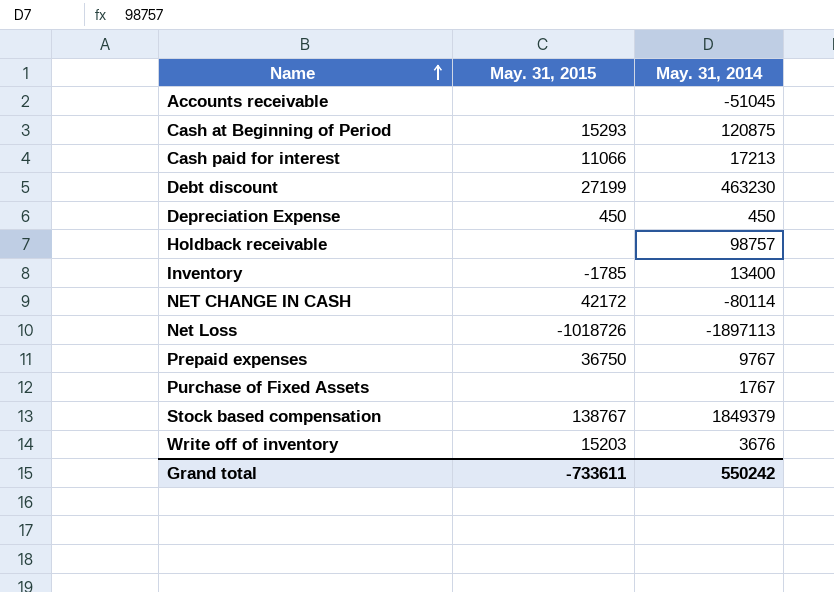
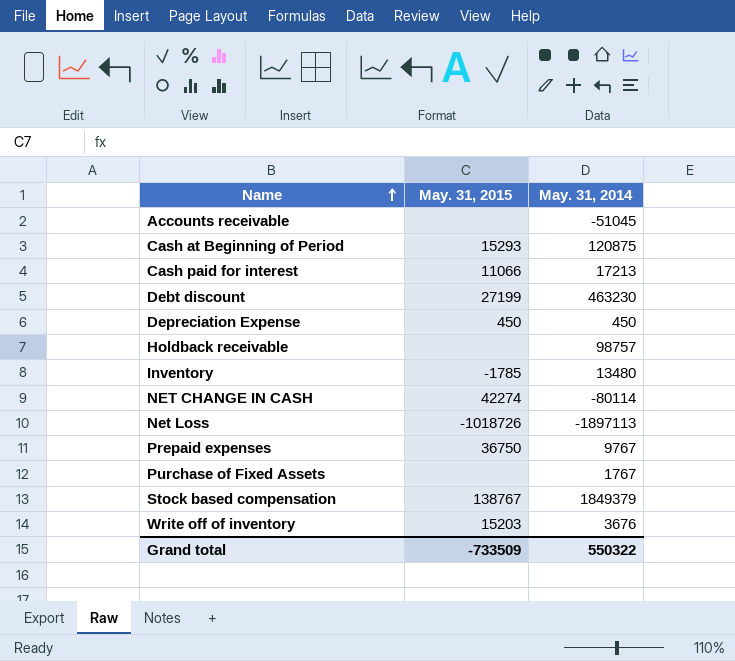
Inventory | May. 31, 2014: 13400 -> 13480
NET CHANGE IN CASH | May. 31, 2015: 42172 -> 42274
Grand total | May. 31, 2015: -733611 -> -733509
Grand total | May. 31, 2014: 550242 -> 550322

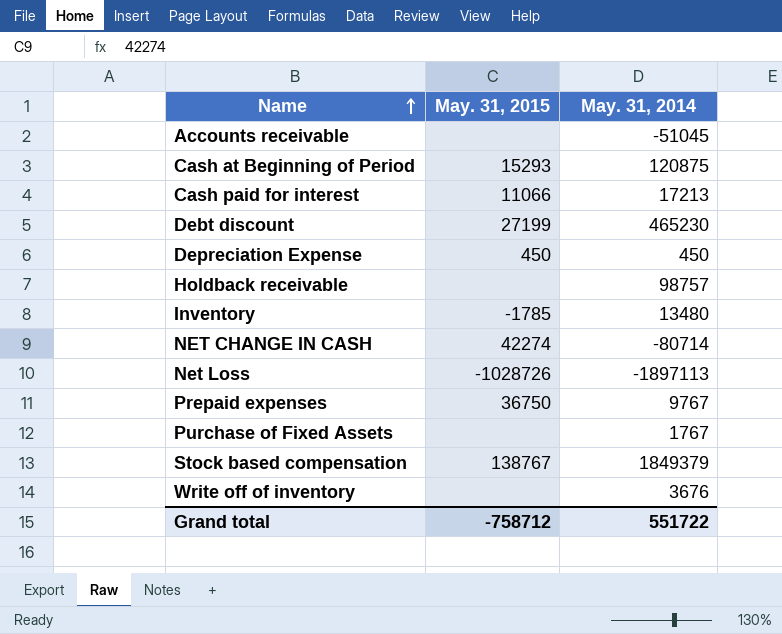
Debt discount | May. 31, 2014: 463230 -> 465230
NET CHANGE IN CASH | May. 31, 2014: -80114 -> -80714
Net Loss | May. 31, 2015: -1018726 -> -1028726
Write off of inventory | May. 31, 2015: 15203 -> none
Grand total | May. 31, 2015: -733509 -> -758712
Grand total | May. 31, 2014: 550322 -> 551722

